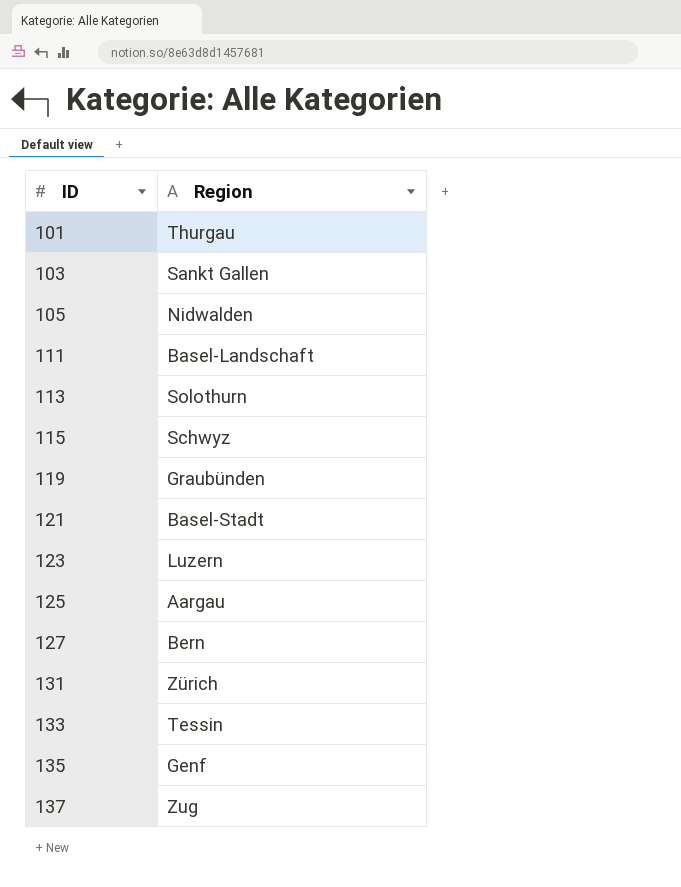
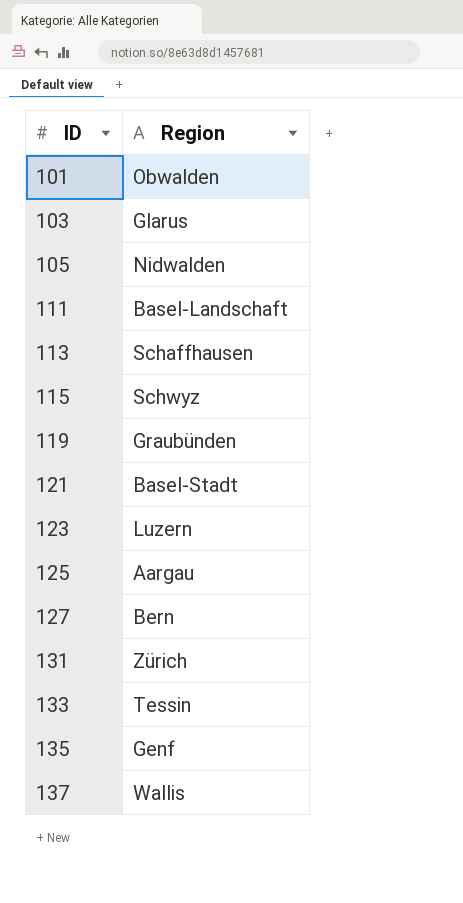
101 | Region: Thurgau -> Obwalden
103 | Region: Sankt Gallen -> Glarus
113 | Region: Solothurn -> Schaffhausen
137 | Region: Zug -> Wallis

